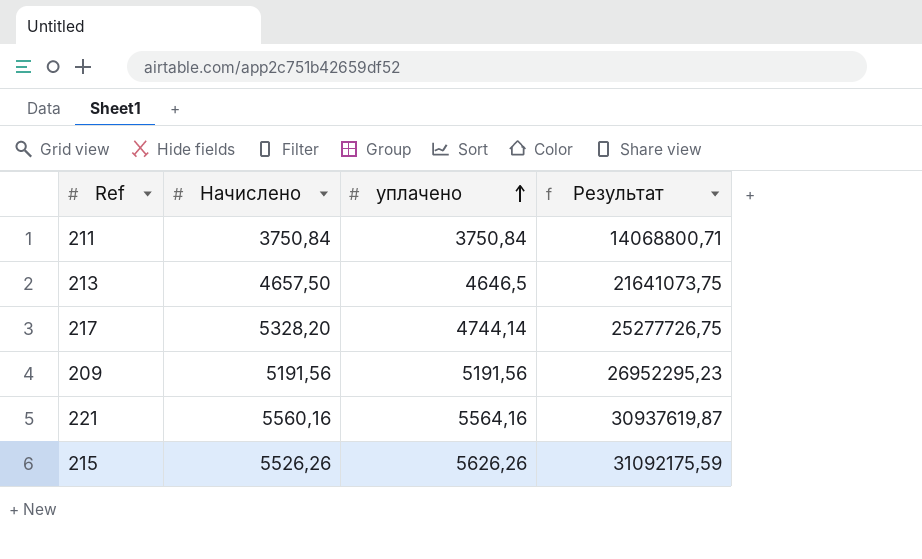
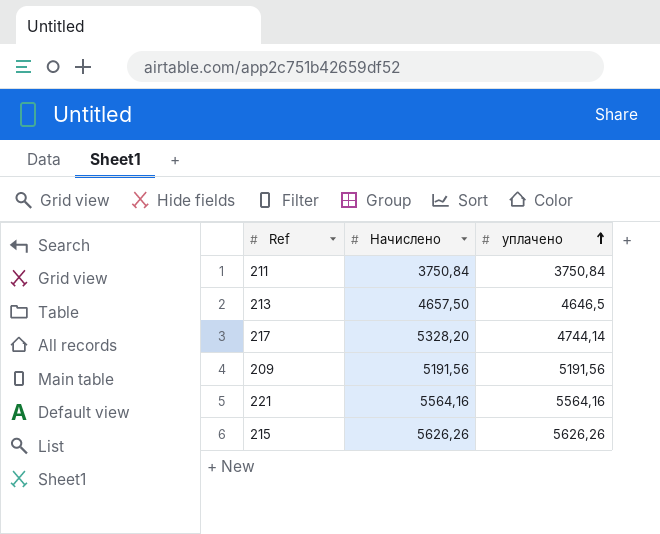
column Результат | formula: [Начислено] * [уплачено] -> none
221 | Начислено: 5560,16 -> 5564,16
215 | Начислено: 5526,26 -> 5626,26

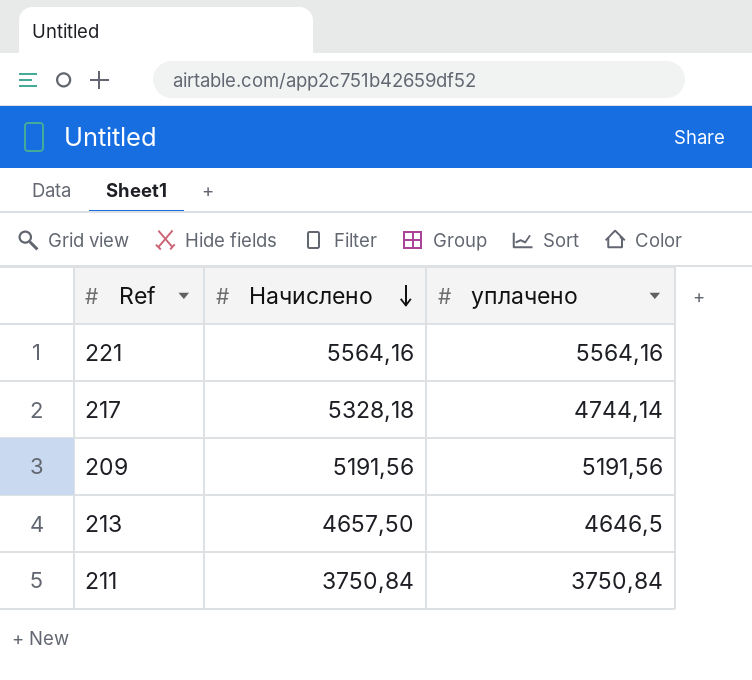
row order: уплачено ascending -> Начислено descending
row 215: 5626,26 | 5626,26 -> none
217 | Начислено: 5328,20 -> 5328,18

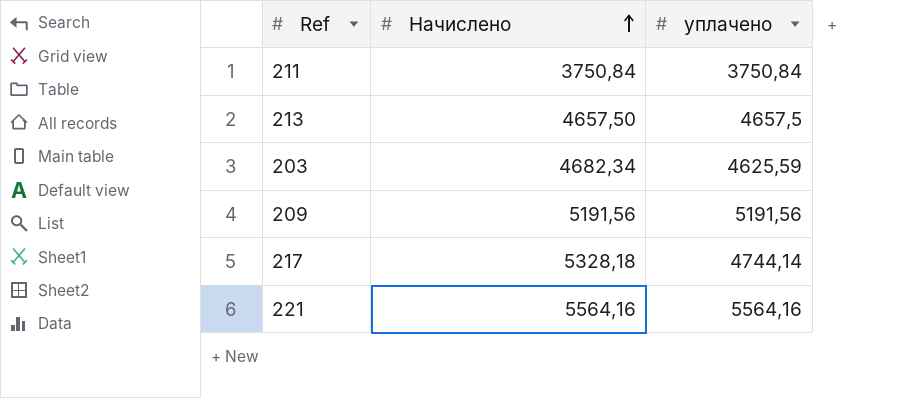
row order: Начислено descending -> Начислено ascending
213 | уплачено: 4646,5 -> 4657,5
row 203: none -> 4682,34 | 4625,59

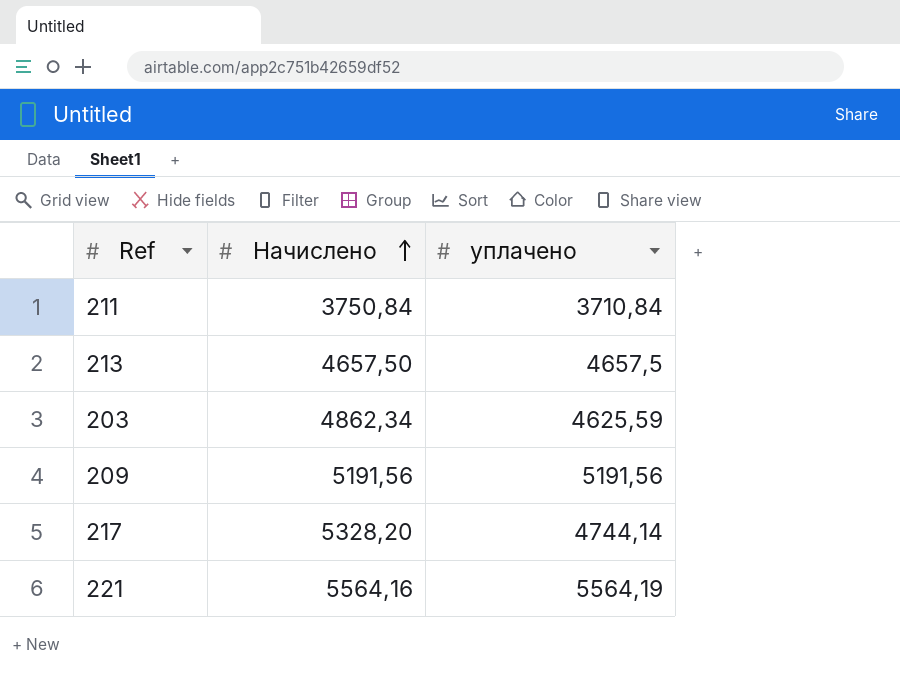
211 | уплачено: 3750,84 -> 3710,84
203 | Начислено: 4682,34 -> 4862,34
217 | Начислено: 5328,18 -> 5328,20
221 | уплачено: 5564,16 -> 5564,19

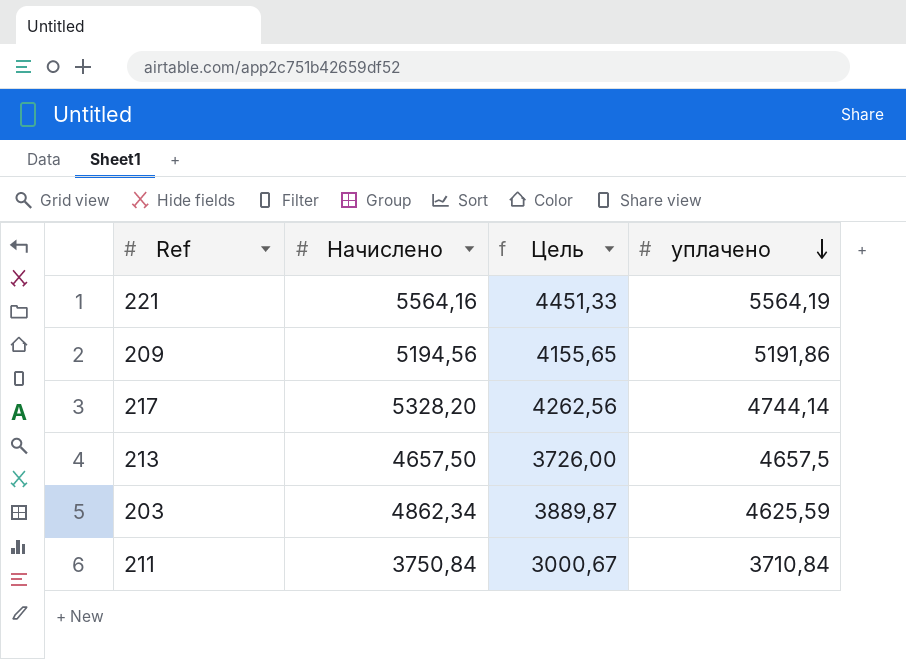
row order: Начислено ascending -> уплачено descending
column Цель | formula: none -> [Начислено] * 0,8
209 | Начислено: 5191,56 -> 5194,56
209 | уплачено: 5191,56 -> 5191,86

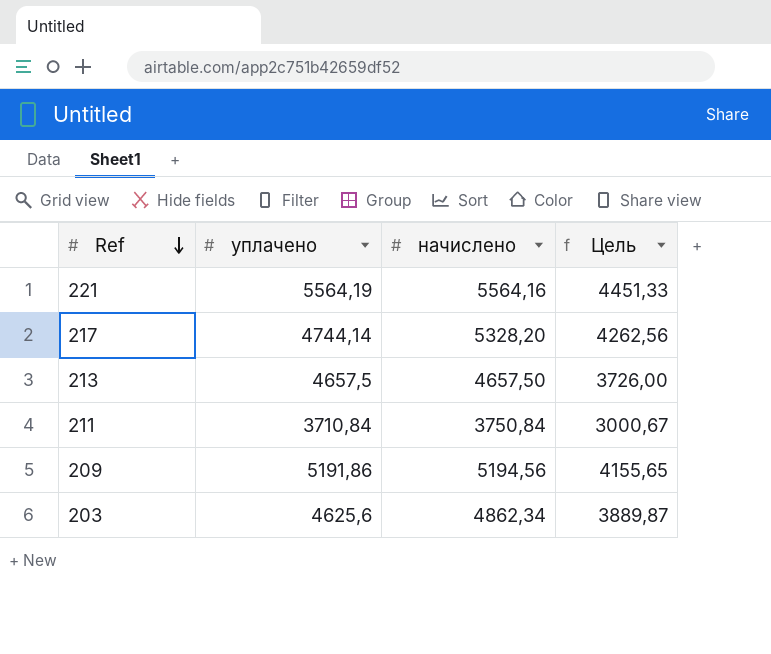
row order: уплачено descending -> Ref descending
column уплачено | position: 4 -> 2
column name: Начислено -> начислено
203 | уплачено: 4625,59 -> 4625,6

